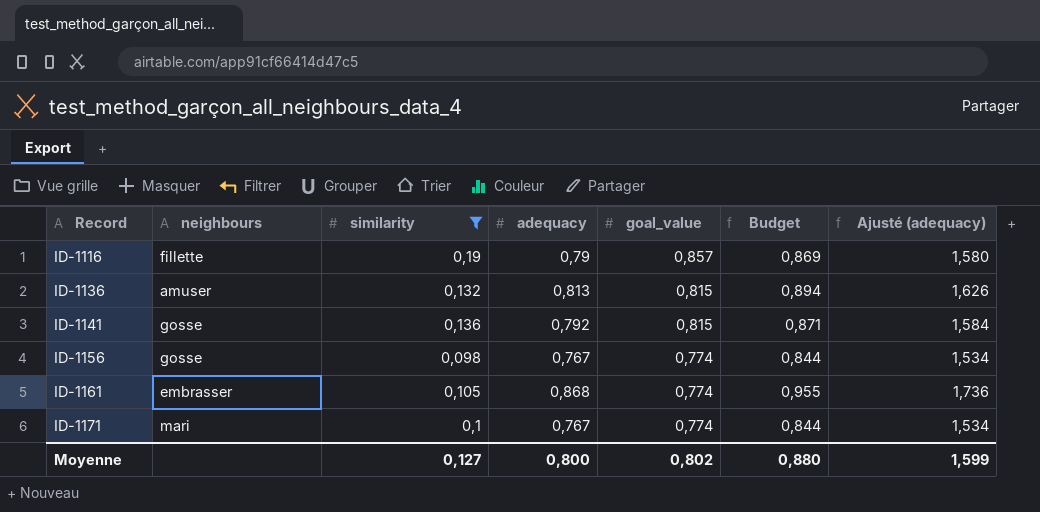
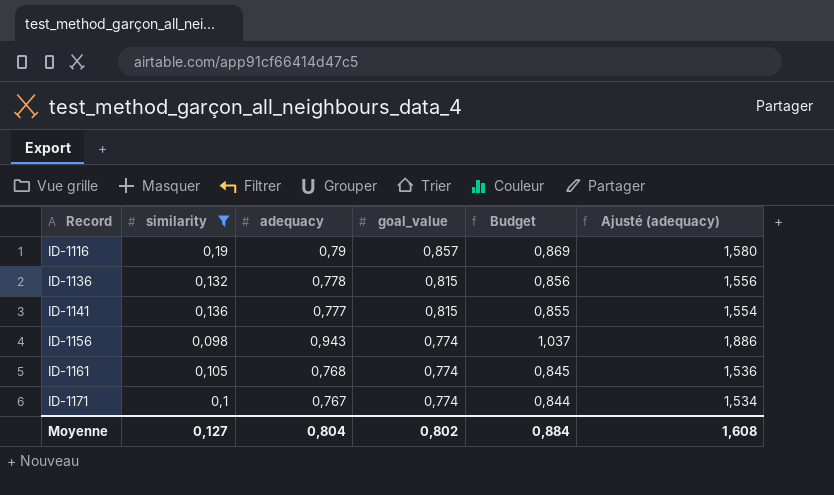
column neighbours | position: 2 -> none
ID-1136 | adequacy: 0,813 -> 0,778
ID-1136 | Budget: 0,894 -> 0,856
ID-1136 | Ajusté (adequacy): 1,626 -> 1,556
ID-1141 | adequacy: 0,792 -> 0,777
ID-1141 | Budget: 0,871 -> 0,855
ID-1141 | Ajusté (adequacy): 1,584 -> 1,554
ID-1156 | adequacy: 0,767 -> 0,943
ID-1156 | Budget: 0,844 -> 1,037
ID-1156 | Ajusté (adequacy): 1,534 -> 1,886
ID-1161 | adequacy: 0,868 -> 0,768
ID-1161 | Budget: 0,955 -> 0,845
ID-1161 | Ajusté (adequacy): 1,736 -> 1,536
Moyenne | adequacy: 0,800 -> 0,804
Moyenne | Budget: 0,880 -> 0,884
Moyenne | Ajusté (adequacy): 1,599 -> 1,608

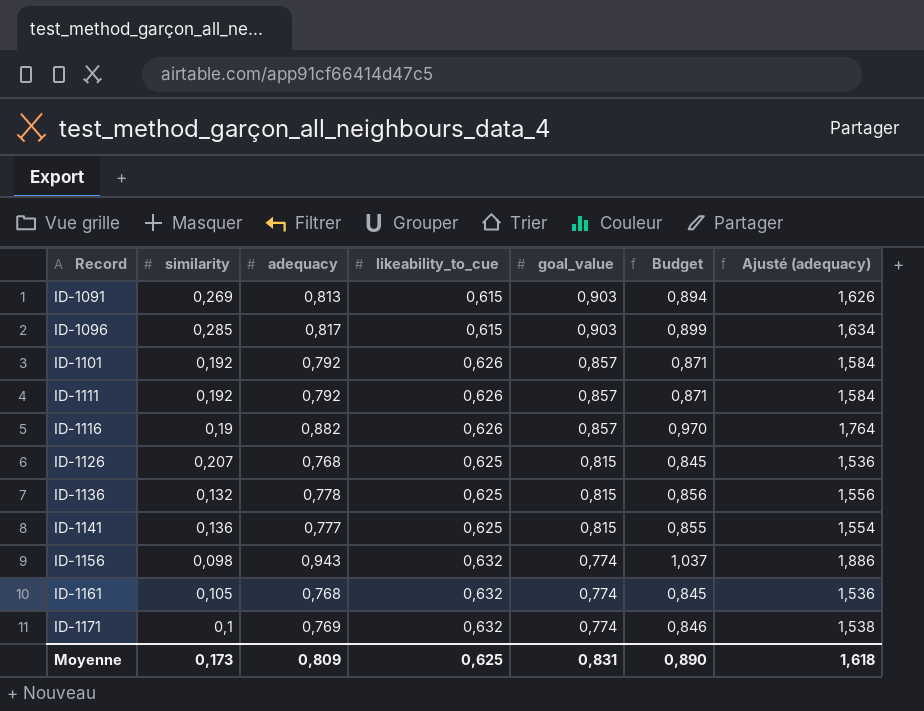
filter: similarity <= 0,19 -> none
column likeability_to_cue | position: none -> 4
ID-1116 | adequacy: 0,79 -> 0,882
ID-1116 | Budget: 0,869 -> 0,970
ID-1116 | Ajusté (adequacy): 1,580 -> 1,764
ID-1171 | adequacy: 0,767 -> 0,769
ID-1171 | Budget: 0,844 -> 0,846
ID-1171 | Ajusté (adequacy): 1,534 -> 1,538
Moyenne | similarity: 0,127 -> 0,173
Moyenne | adequacy: 0,804 -> 0,809
Moyenne | goal_value: 0,802 -> 0,831
Moyenne | Budget: 0,884 -> 0,890
Moyenne | Ajusté (adequacy): 1,608 -> 1,618

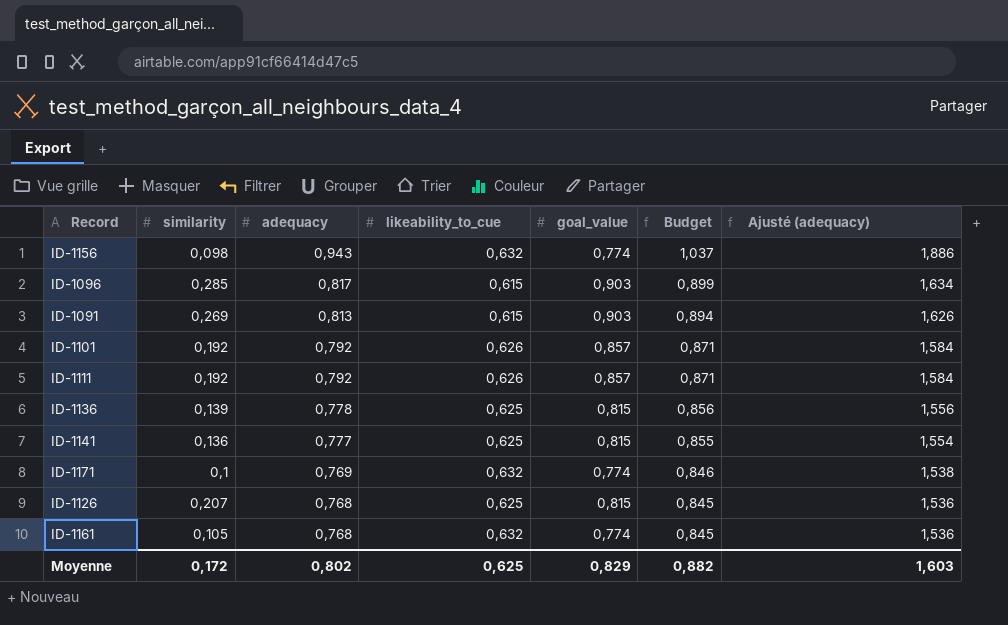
row order: Record ascending -> adequacy descending
row ID-1116: 0,19 | 0,882 | 0,626 | 0,857 | 0,970 | 1,764 -> none
ID-1136 | similarity: 0,132 -> 0,139
Moyenne | similarity: 0,173 -> 0,172
Moyenne | adequacy: 0,809 -> 0,802
Moyenne | goal_value: 0,831 -> 0,829
Moyenne | Budget: 0,890 -> 0,882
Moyenne | Ajusté (adequacy): 1,618 -> 1,603

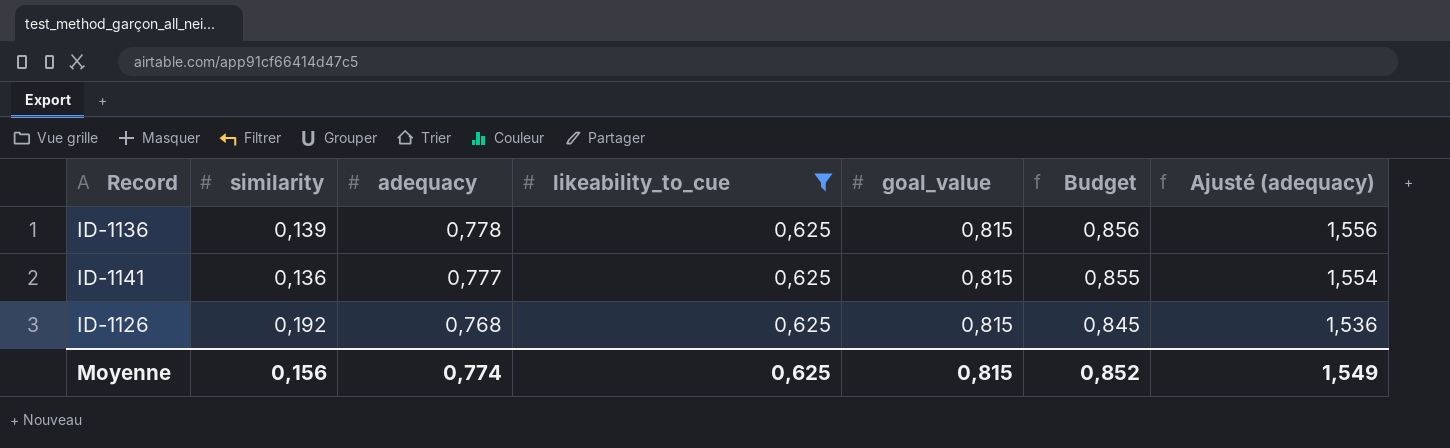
filter: none -> likeability_to_cue = 0,625
ID-1126 | similarity: 0,207 -> 0,192
Moyenne | similarity: 0,172 -> 0,156
Moyenne | adequacy: 0,802 -> 0,774
Moyenne | goal_value: 0,829 -> 0,815
Moyenne | Budget: 0,882 -> 0,852
Moyenne | Ajusté (adequacy): 1,603 -> 1,549

